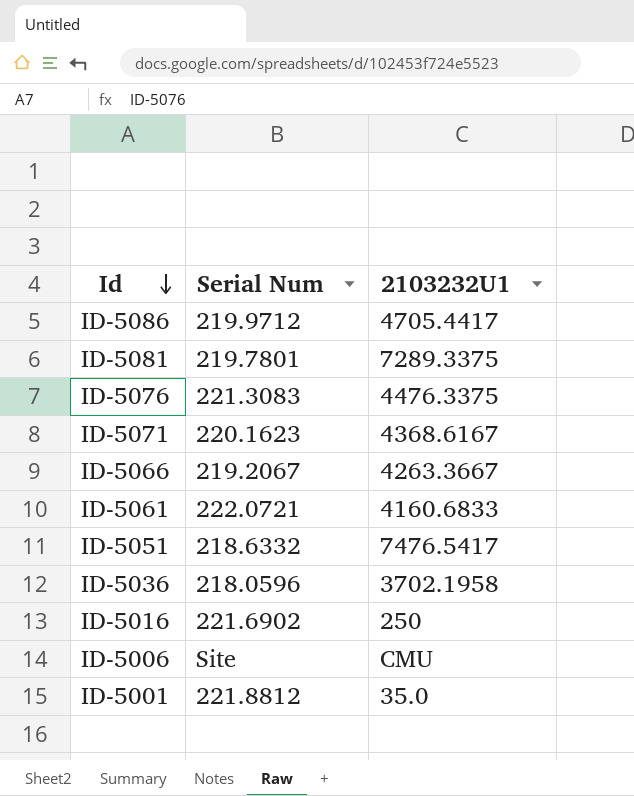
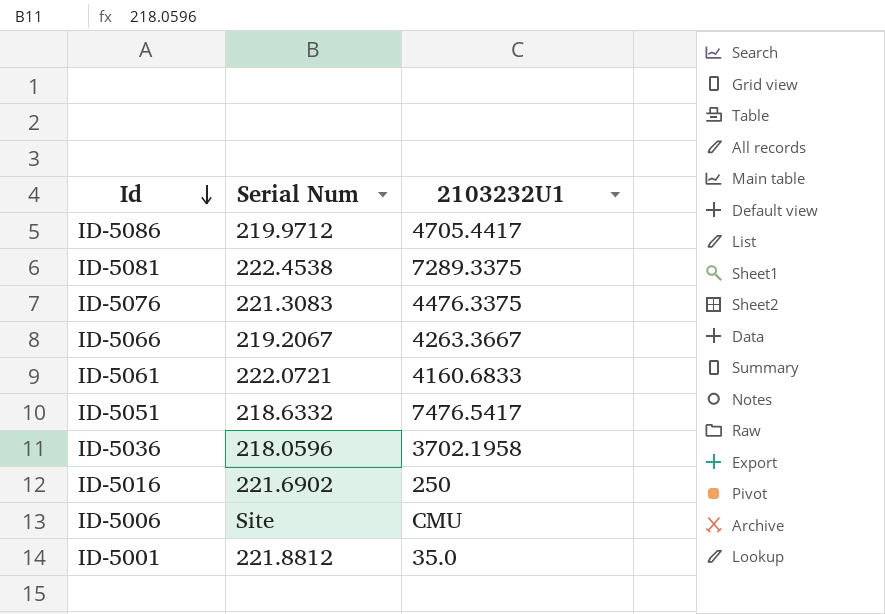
row ID-5071: 220.1623 | 4368.6167 -> none
ID-5081 | Serial Num: 219.7801 -> 222.4538

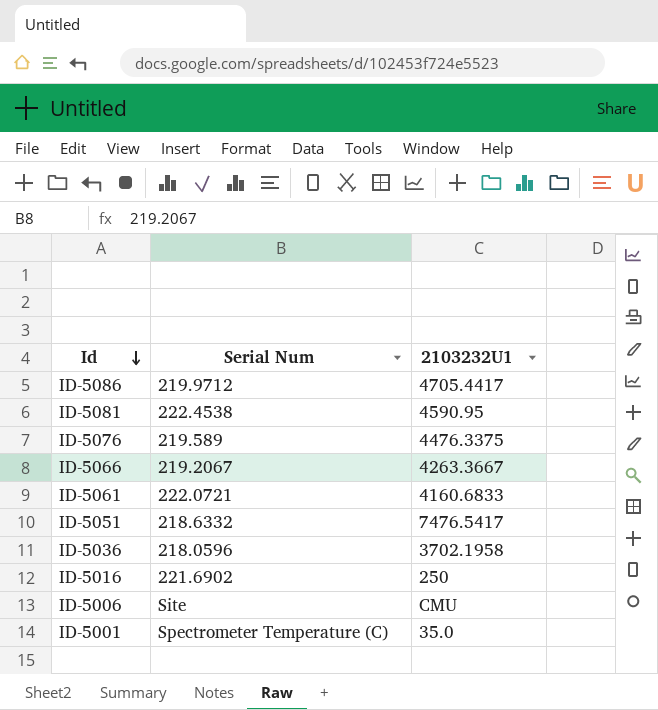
ID-5081 | 2103232U1: 7289.3375 -> 4590.95
ID-5076 | Serial Num: 221.3083 -> 219.589
ID-5001 | Serial Num: 221.8812 -> Spectrometer Temperature (C)

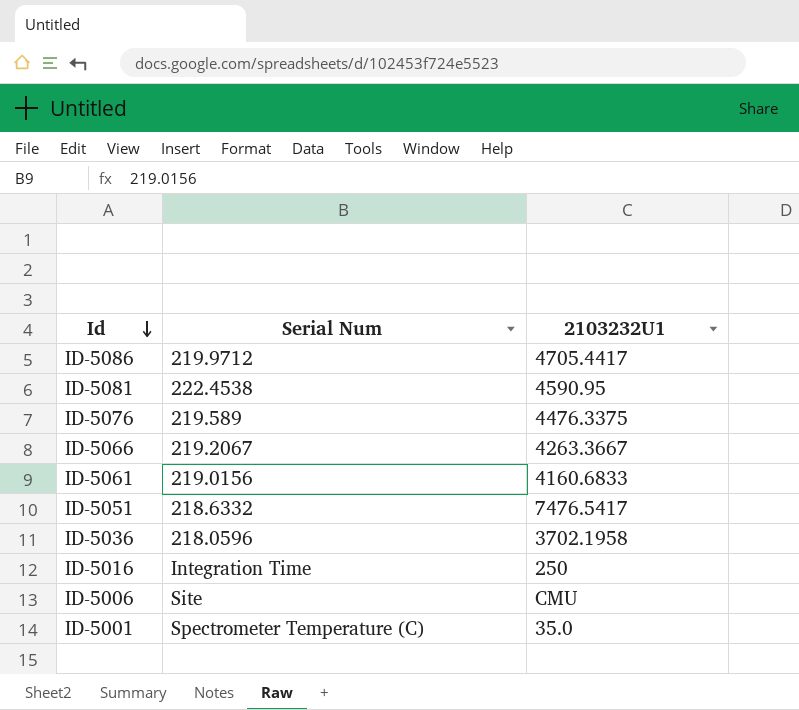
ID-5061 | Serial Num: 222.0721 -> 219.0156
ID-5016 | Serial Num: 221.6902 -> Integration Time

